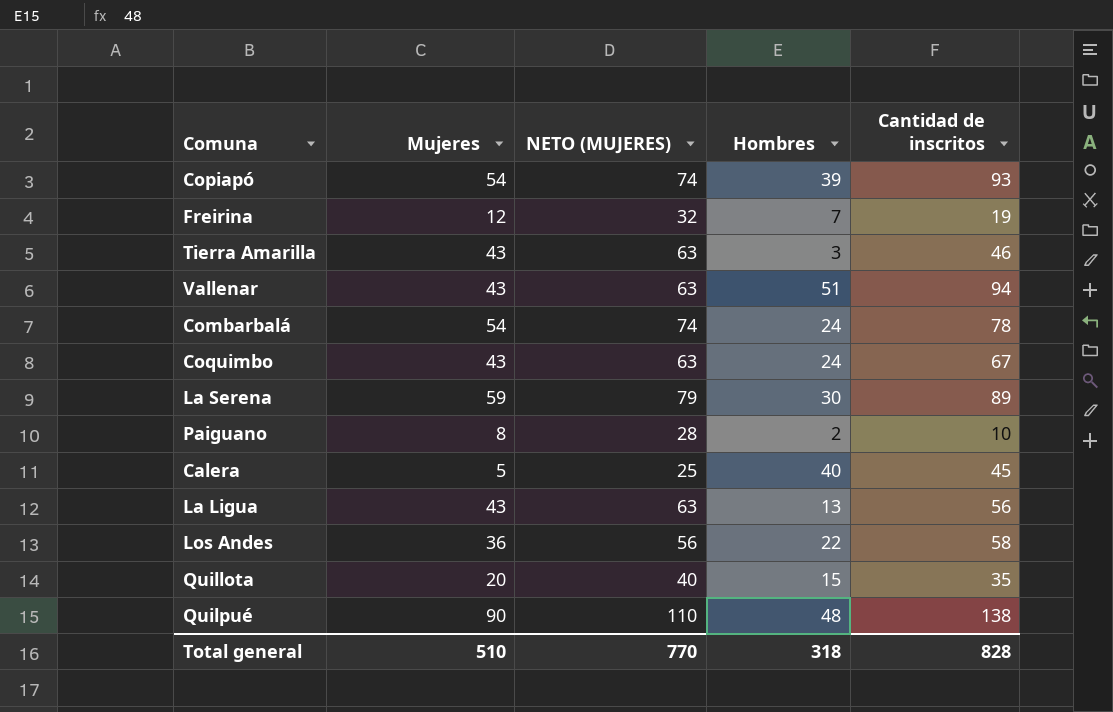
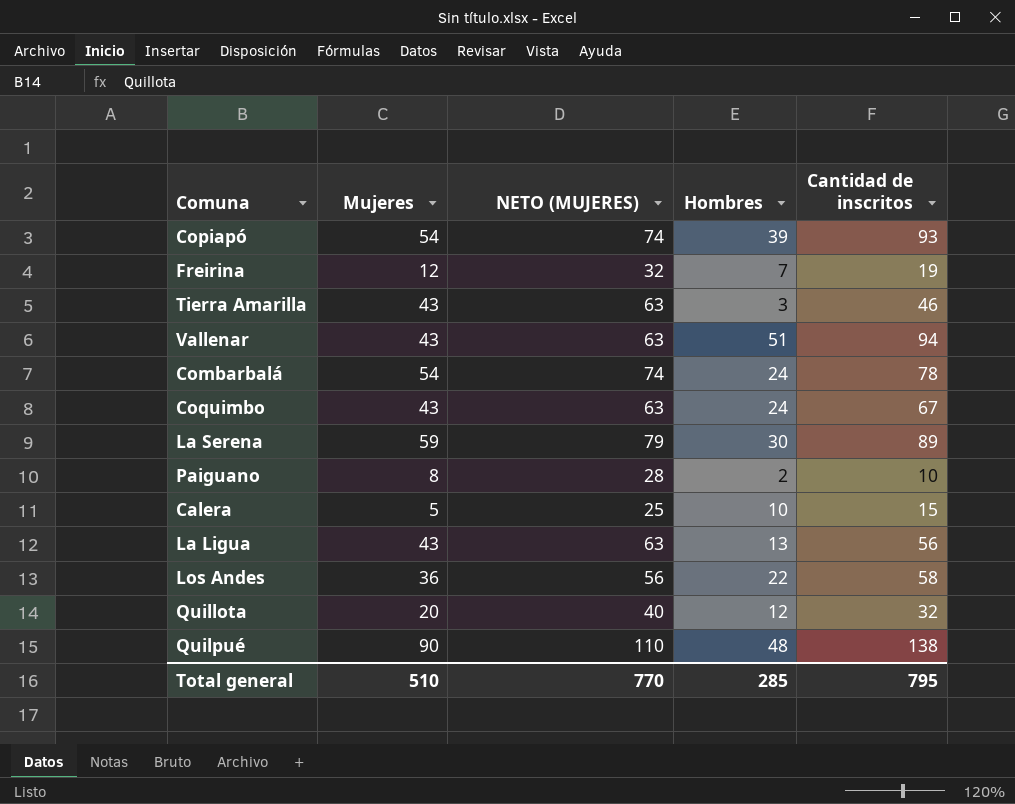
Calera | Hombres: 40 -> 10
Calera | Cantidad de inscritos: 45 -> 15
Quillota | Hombres: 15 -> 12
Quillota | Cantidad de inscritos: 35 -> 32
Total general | Hombres: 318 -> 285
Total general | Cantidad de inscritos: 828 -> 795

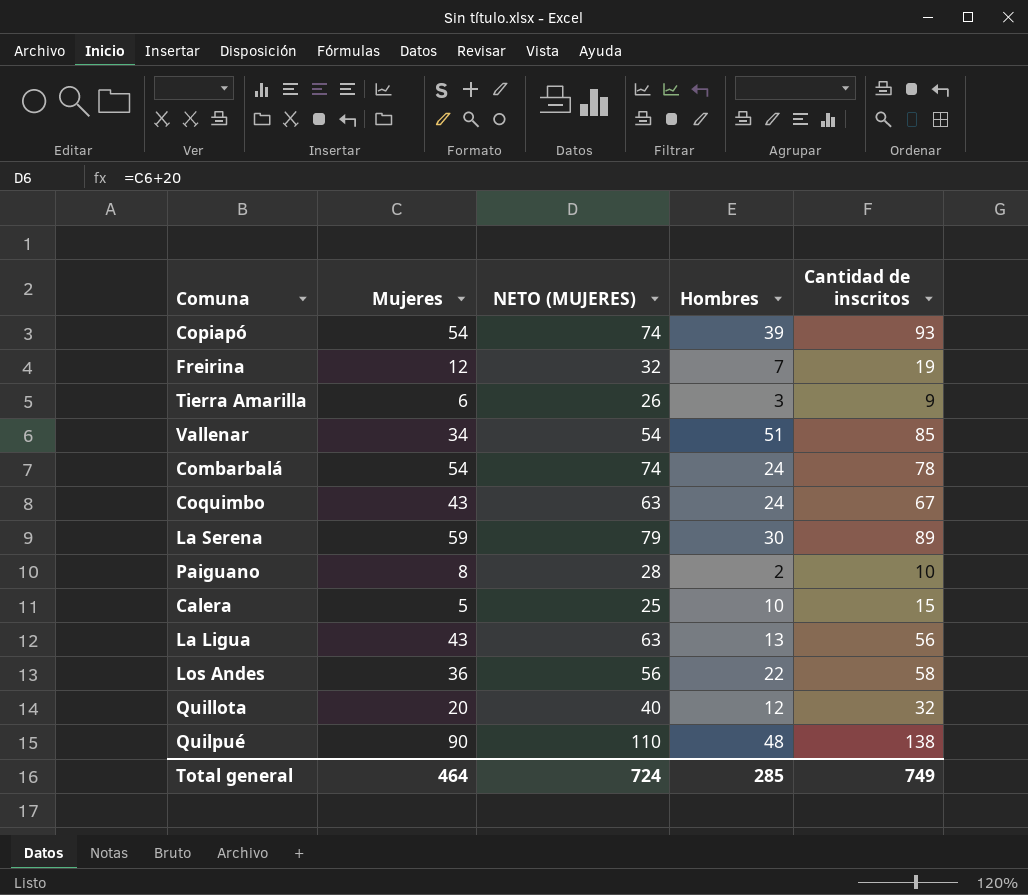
Tierra Amarilla | Mujeres: 43 -> 6
Tierra Amarilla | NETO (MUJERES): 63 -> 26
Tierra Amarilla | Cantidad de inscritos: 46 -> 9
Vallenar | Mujeres: 43 -> 34
Vallenar | NETO (MUJERES): 63 -> 54
Vallenar | Cantidad de inscritos: 94 -> 85
Total general | Mujeres: 510 -> 464
Total general | NETO (MUJERES): 770 -> 724
Total general | Cantidad de inscritos: 795 -> 749

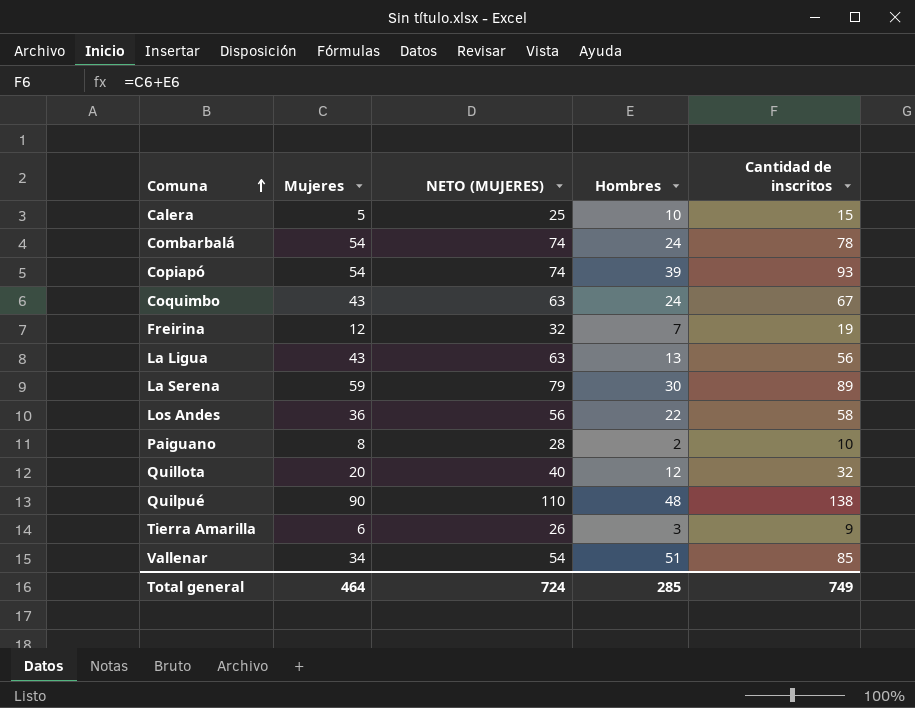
row order: none -> Comuna ascending

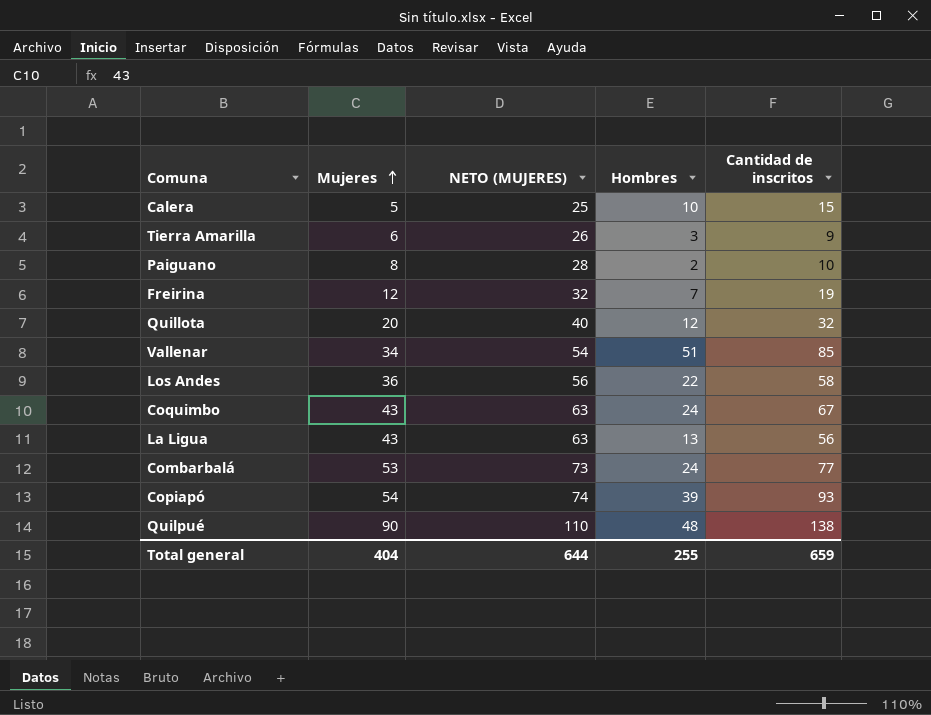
row order: Comuna ascending -> Mujeres ascending
row La Serena: 59 | 79 | 30 | 89 -> none
Combarbalá | Mujeres: 54 -> 53
Combarbalá | NETO (MUJERES): 74 -> 73
Combarbalá | Cantidad de inscritos: 78 -> 77
Total general | Mujeres: 464 -> 404
Total general | NETO (MUJERES): 724 -> 644
Total general | Hombres: 285 -> 255
Total general | Cantidad de inscritos: 749 -> 659

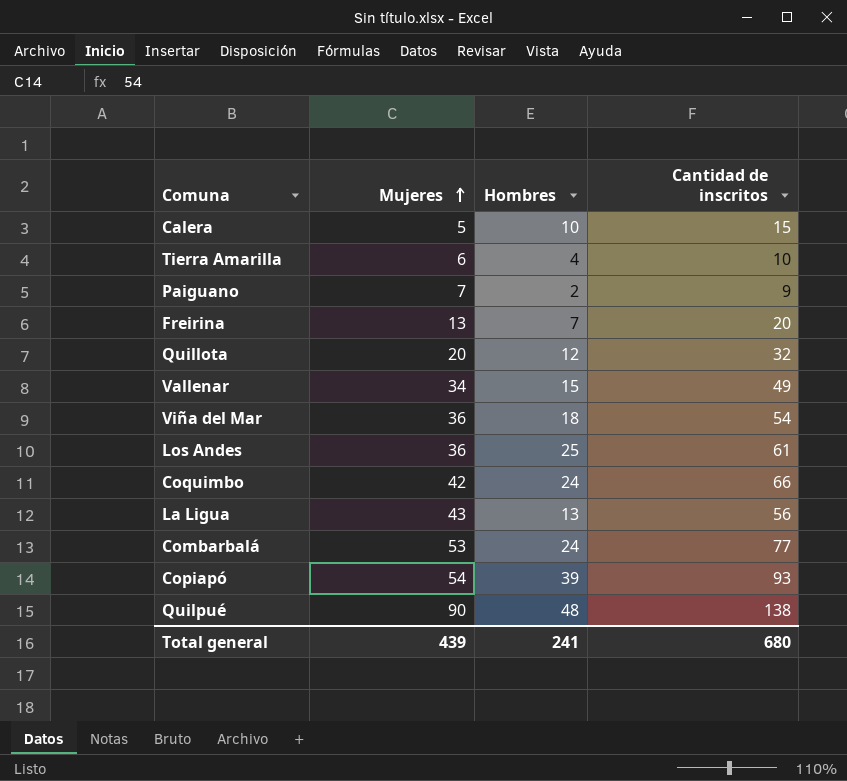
column NETO (MUJERES) | formula: [Mujeres] + 20 -> none
Tierra Amarilla | Hombres: 3 -> 4
Tierra Amarilla | Cantidad de inscritos: 9 -> 10
Paiguano | Mujeres: 8 -> 7
Paiguano | Cantidad de inscritos: 10 -> 9
Freirina | Mujeres: 12 -> 13
Freirina | Cantidad de inscritos: 19 -> 20
Vallenar | Hombres: 51 -> 15
Vallenar | Cantidad de inscritos: 85 -> 49
row Viña del Mar: none -> 36 | 18 | 54
Los Andes | Hombres: 22 -> 25
Los Andes | Cantidad de inscritos: 58 -> 61
Coquimbo | Mujeres: 43 -> 42
Coquimbo | Cantidad de inscritos: 67 -> 66
Total general | Mujeres: 404 -> 439
Total general | Hombres: 255 -> 241
Total general | Cantidad de inscritos: 659 -> 680

